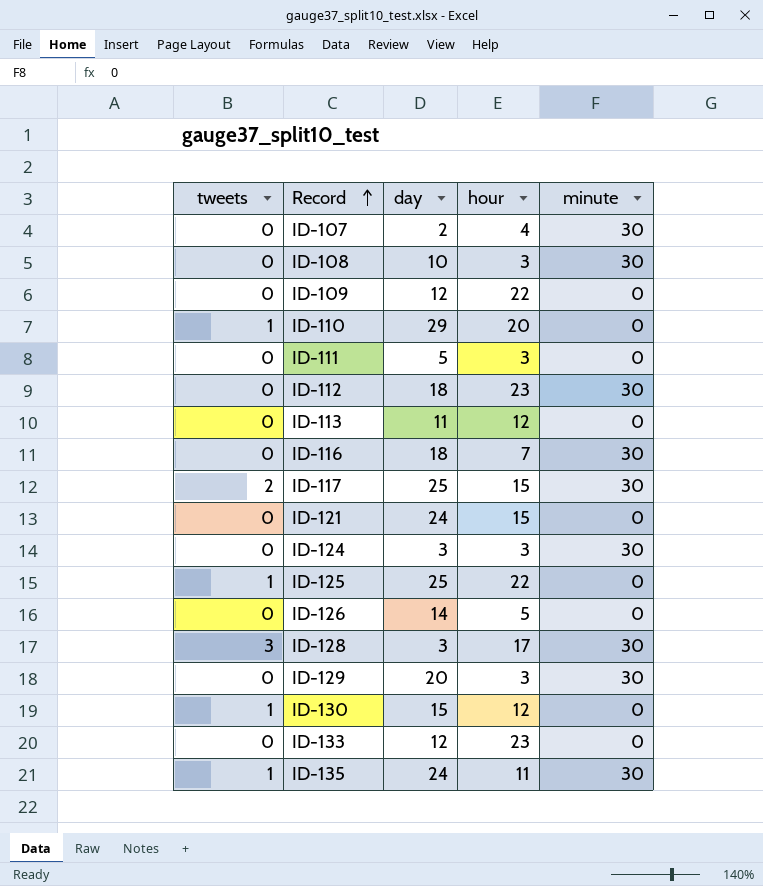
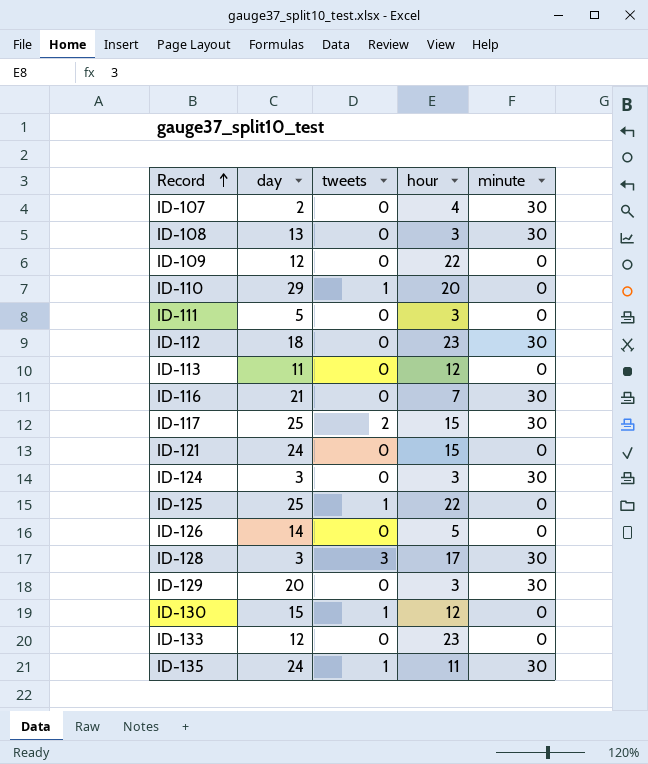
column tweets | position: 1 -> 3
ID-108 | day: 10 -> 13
ID-116 | day: 18 -> 21

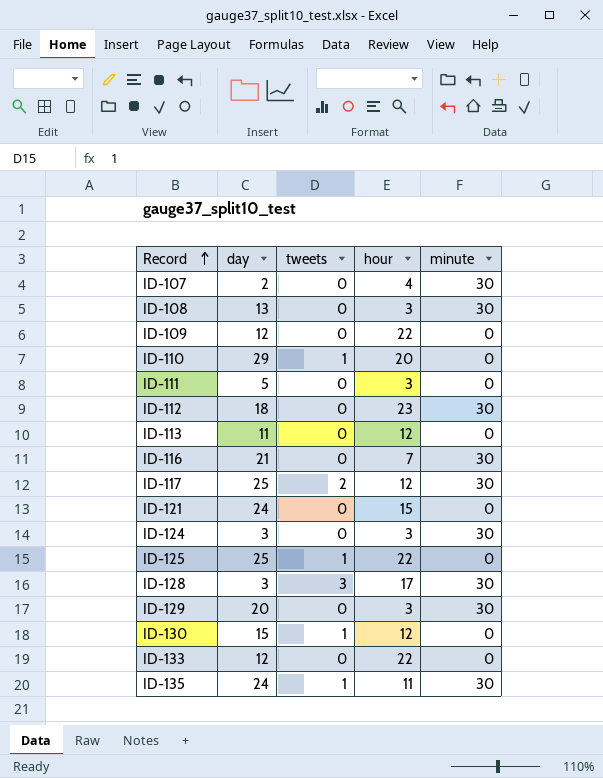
row ID-126: 14 | 0 | 5 | 0 -> none
ID-117 | hour: 15 -> 12
ID-133 | hour: 23 -> 22

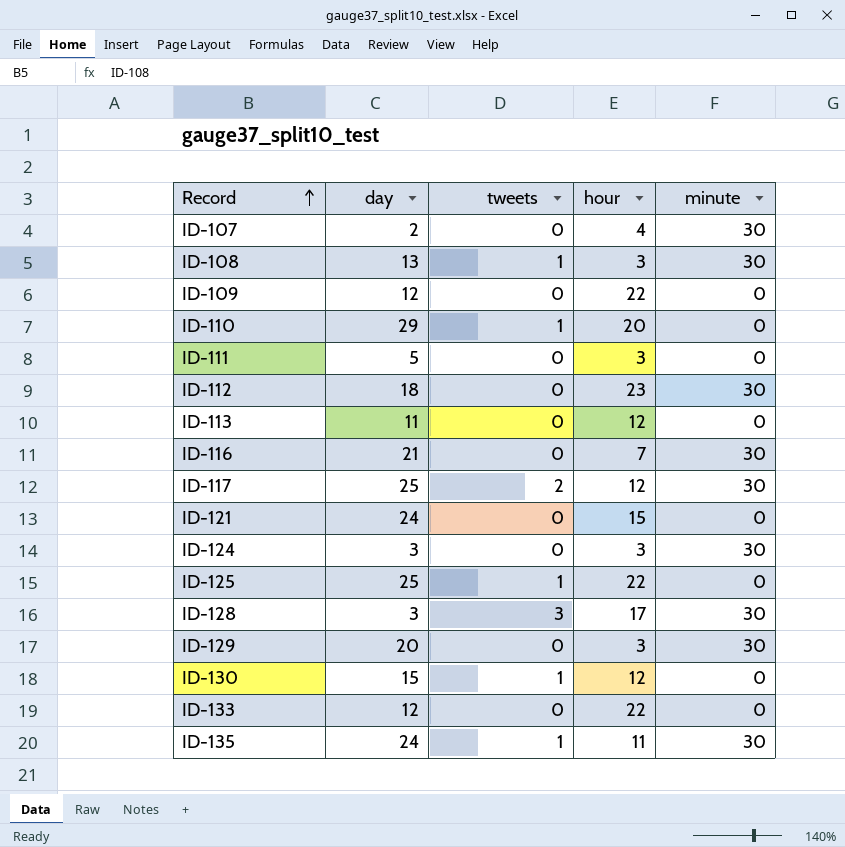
ID-108 | tweets: 0 -> 1

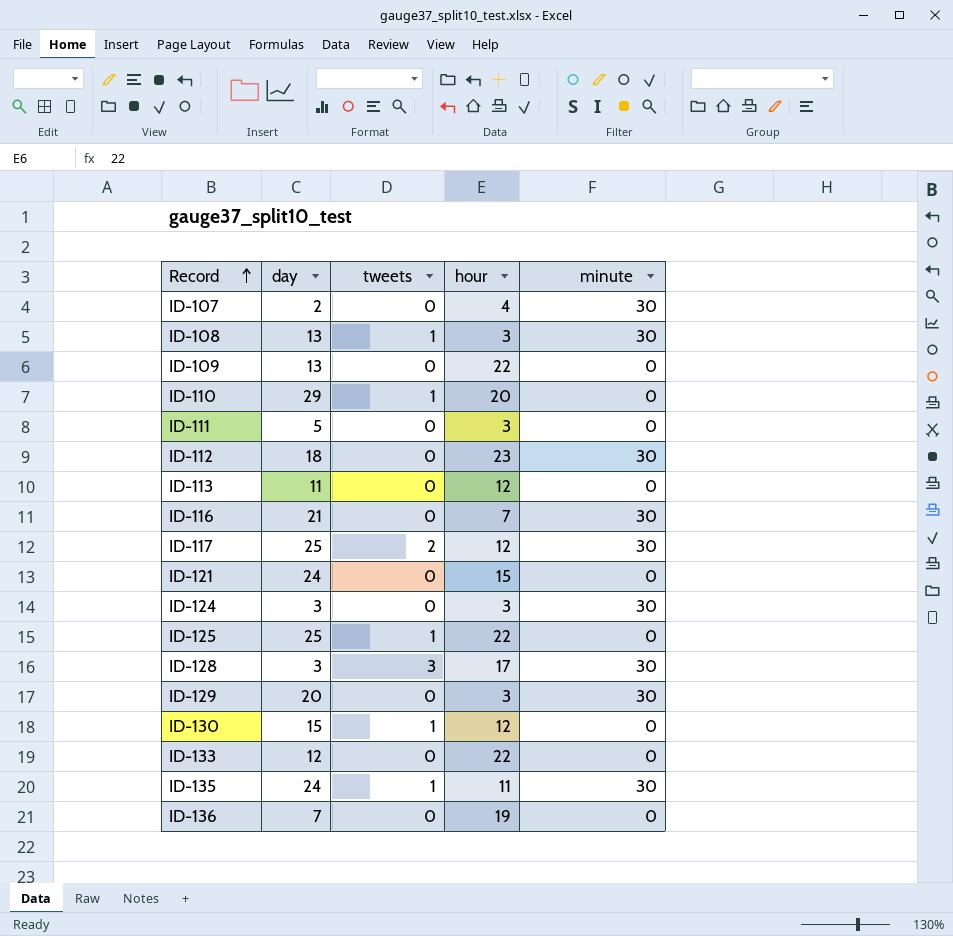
ID-109 | day: 12 -> 13
row ID-136: none -> 7 | 0 | 19 | 0

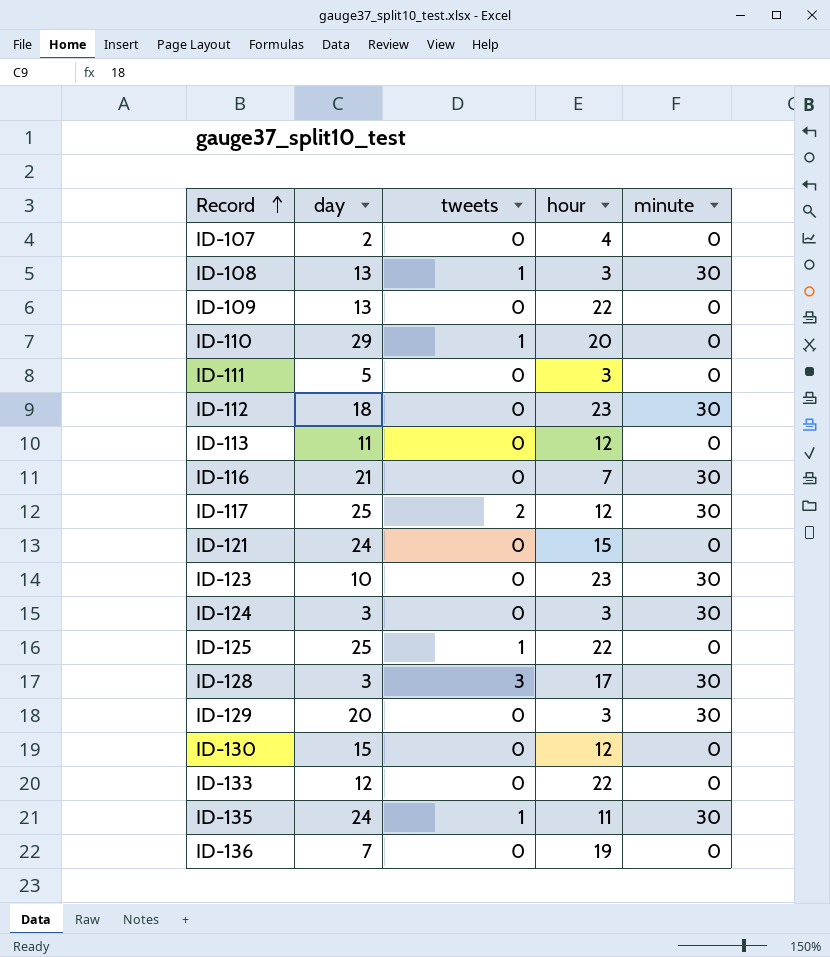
ID-107 | minute: 30 -> 0
row ID-123: none -> 10 | 0 | 23 | 30
ID-130 | tweets: 1 -> 0

